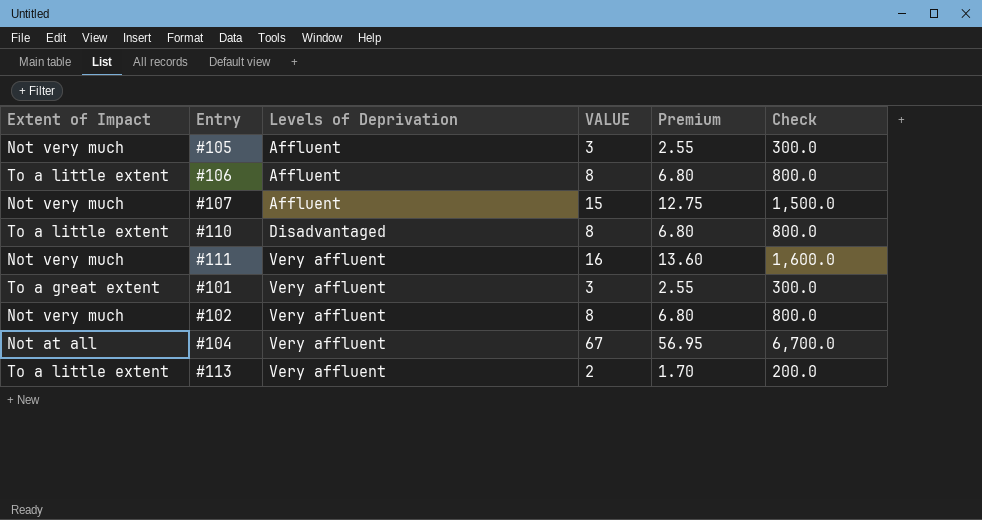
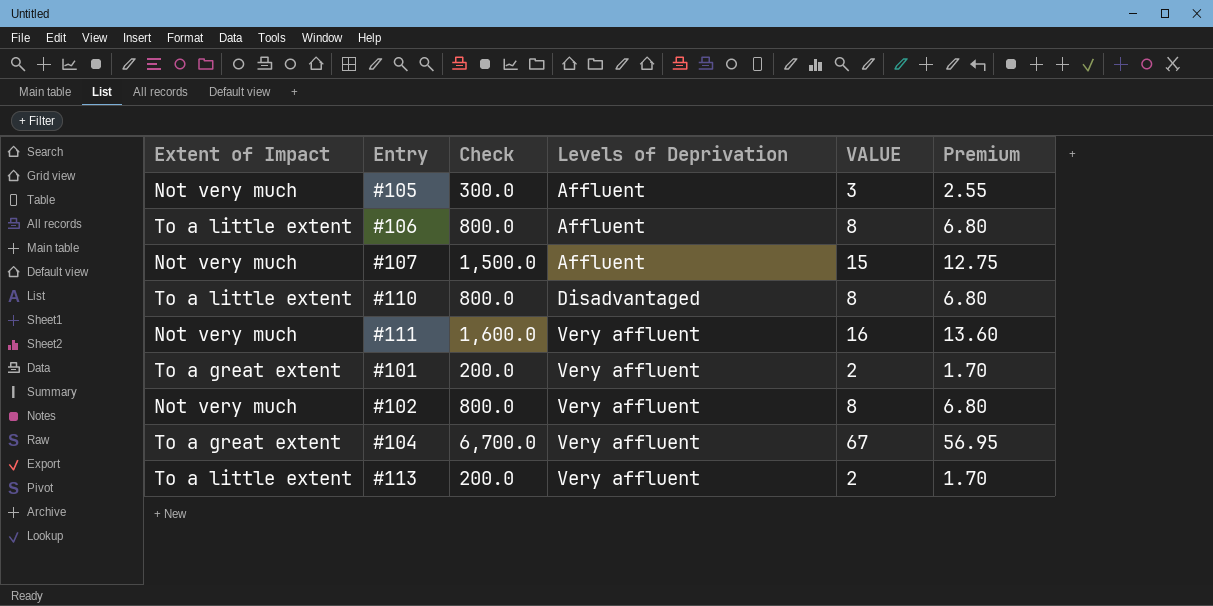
column Check | position: 6 -> 3
#101 | Check: 300.0 -> 200.0
#101 | VALUE: 3 -> 2
#101 | Premium: 2.55 -> 1.70
#104 | Extent of Impact: Not at all -> To a great extent

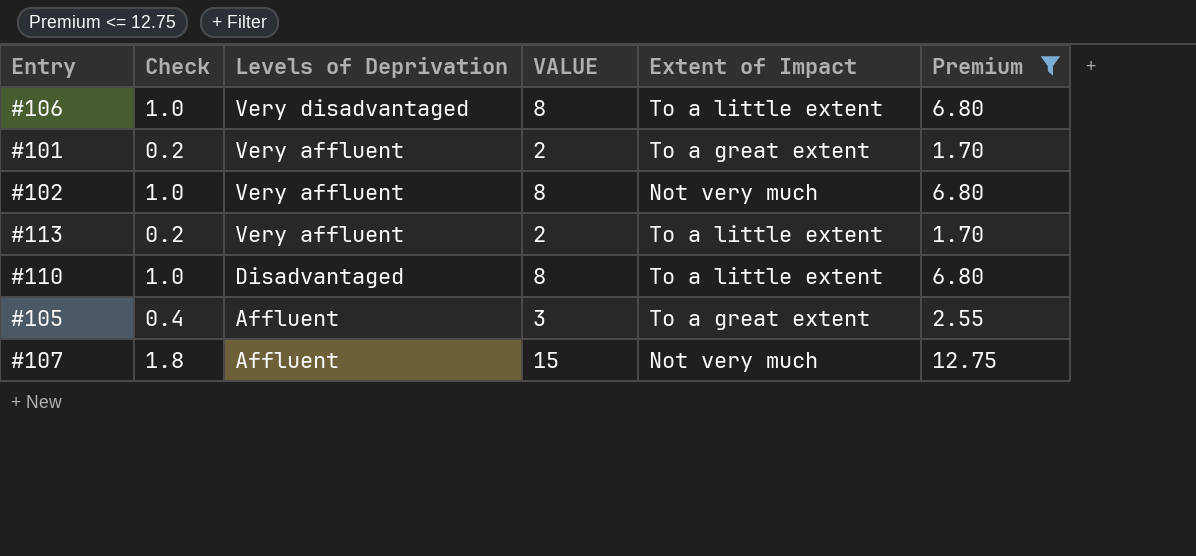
filter: none -> Premium <= 12.75
row order: Levels of Deprivation ascending -> Levels of Deprivation descending
column Check | formula: [VALUE] * 100 -> [VALUE] * 0.12
column Extent of Impact | position: 1 -> 5
#106 | Levels of Deprivation: Affluent -> Very disadvantaged
#105 | Extent of Impact: Not very much -> To a great extent

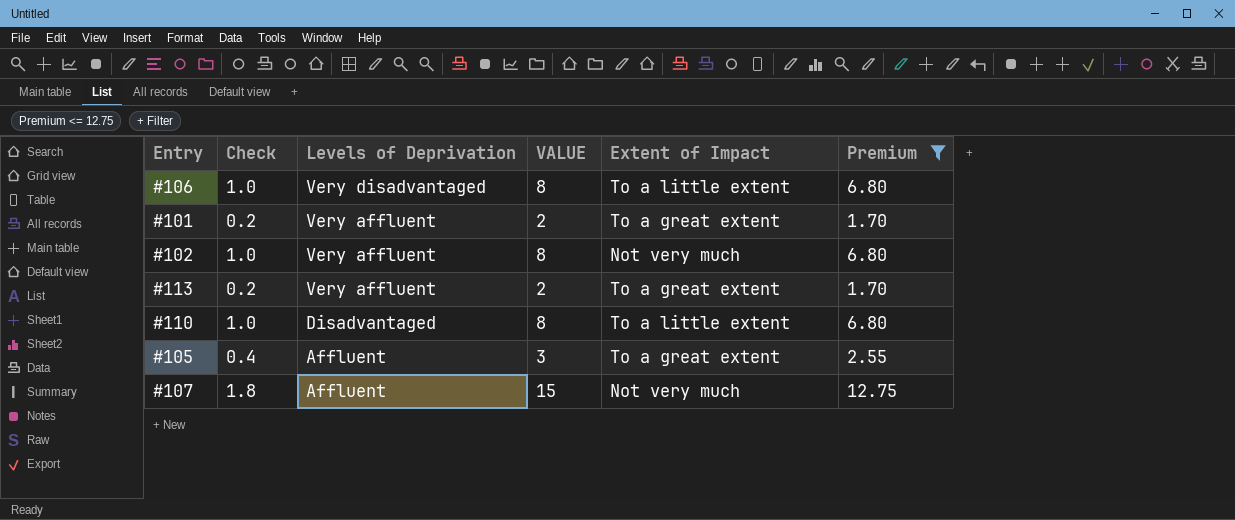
#113 | Extent of Impact: To a little extent -> To a great extent

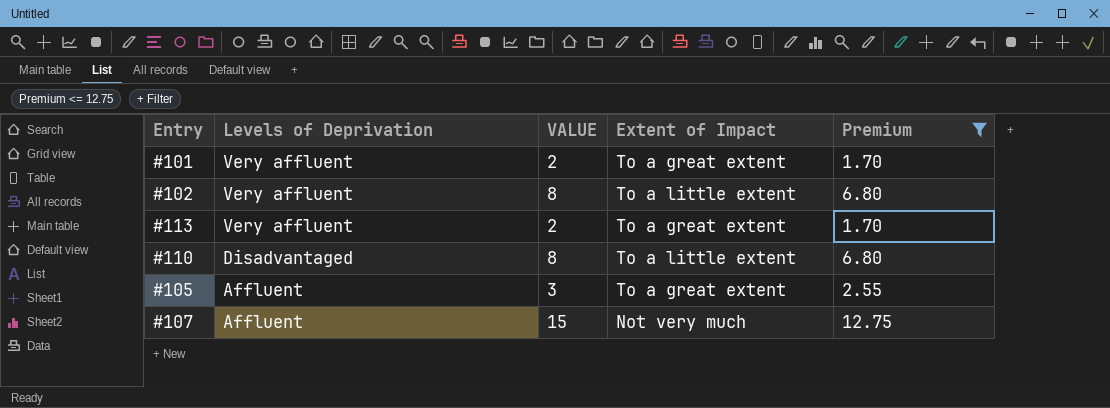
column Check | formula: [VALUE] * 0.12 -> none
row #106: 1.0 | Very disadvantaged | 8 | To a little extent | 6.80 -> none
#102 | Extent of Impact: Not very much -> To a little extent

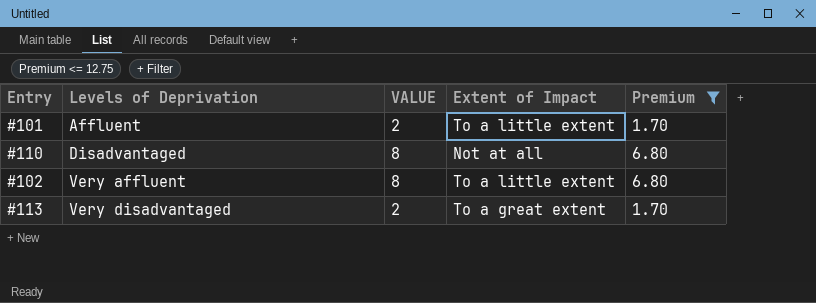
row order: Levels of Deprivation descending -> Levels of Deprivation ascending
row #105: Affluent | 3 | To a great extent | 2.55 -> none
row #107: Affluent | 15 | Not very much | 12.75 -> none
#101 | Levels of Deprivation: Very affluent -> Affluent
#101 | Extent of Impact: To a great extent -> To a little extent
#110 | Extent of Impact: To a little extent -> Not at all
#113 | Levels of Deprivation: Very affluent -> Very disadvantaged

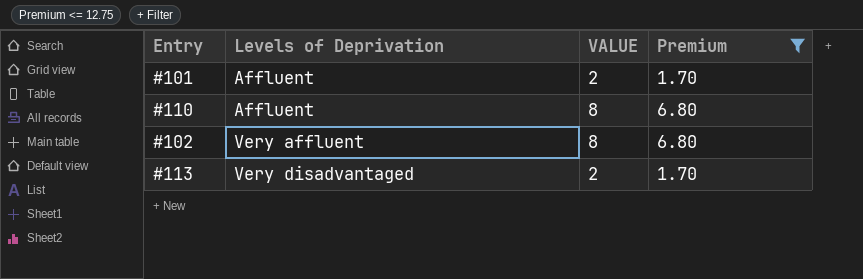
column Extent of Impact | position: 4 -> none
#110 | Levels of Deprivation: Disadvantaged -> Affluent

